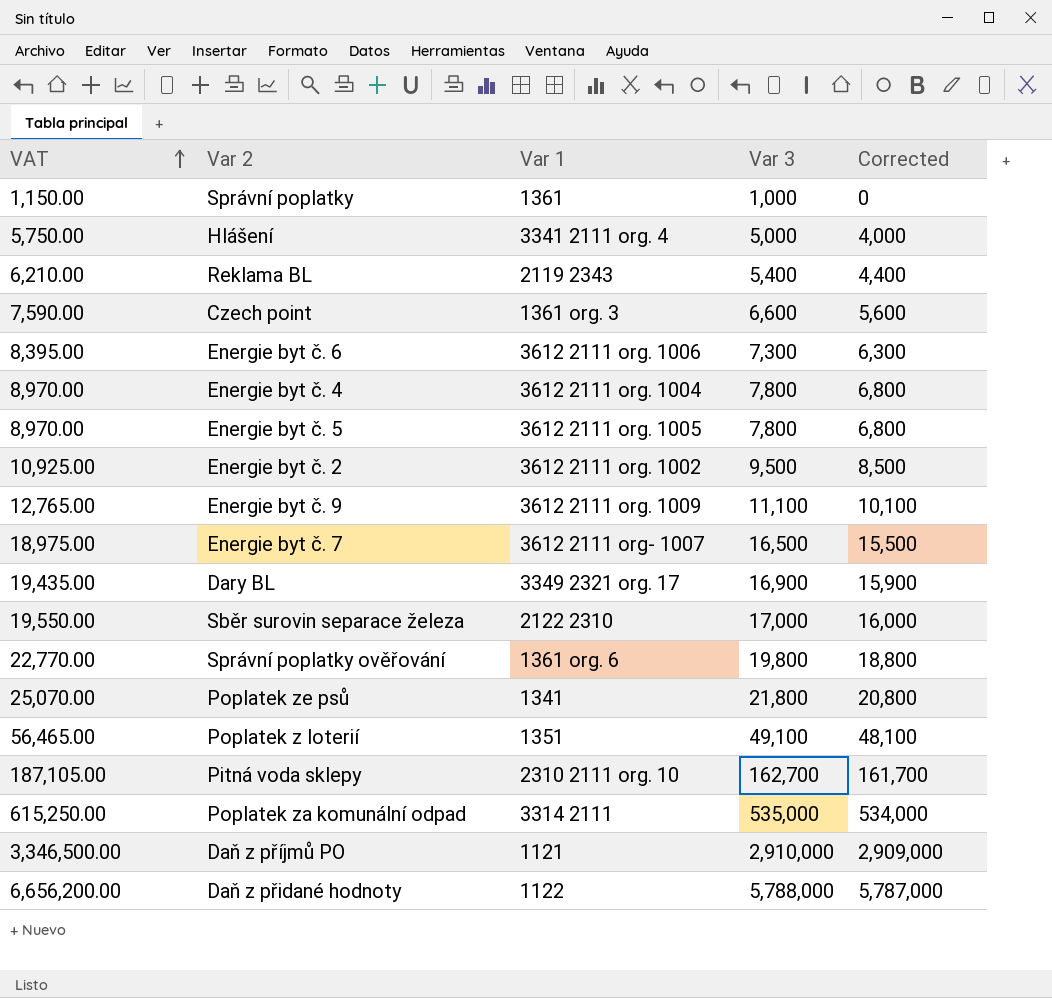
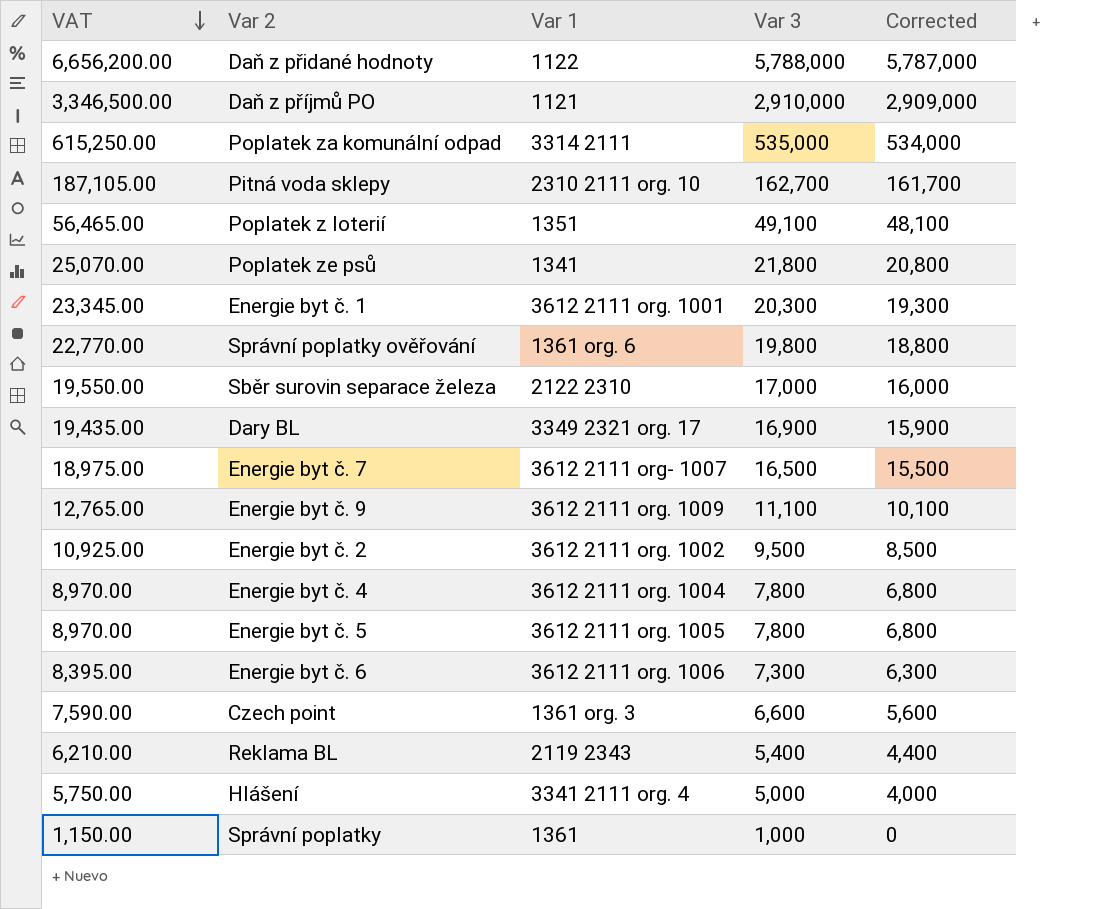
row order: VAT ascending -> VAT descending
row Energie byt č. 1: none -> 23,345.00 | 3612 2111 org. 1001 | 20,300 | 19,300

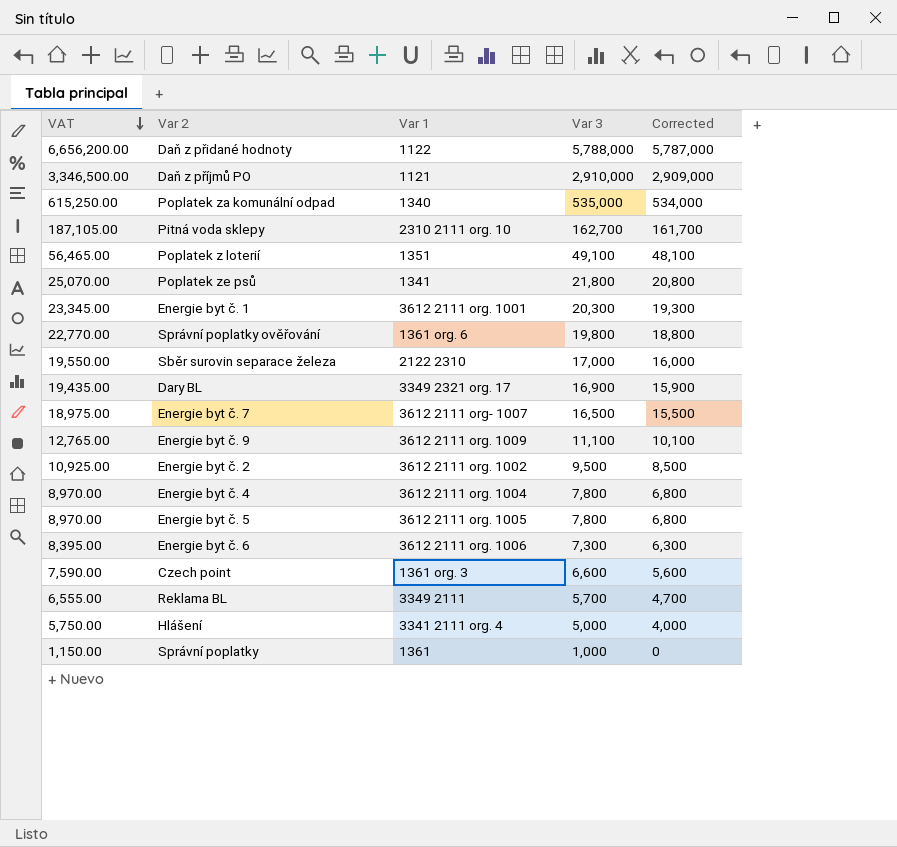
Poplatek za komunální odpad | Var 1: 3314 2111 -> 1340
Reklama BL | VAT: 6,210.00 -> 6,555.00
Reklama BL | Var 1: 2119 2343 -> 3349 2111
Reklama BL | Var 3: 5,400 -> 5,700
Reklama BL | Corrected: 4,400 -> 4,700

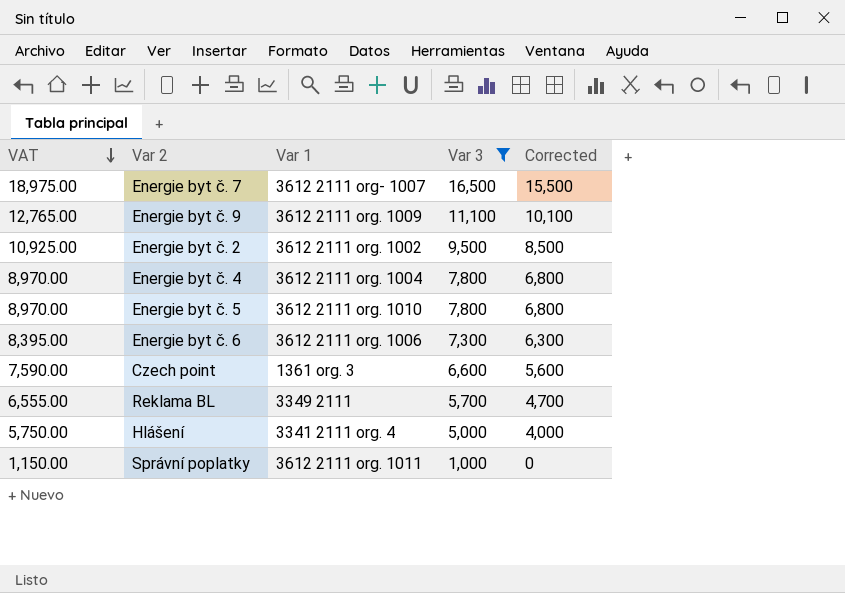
filter: none -> Var 3 <= 16,500
Energie byt č. 5 | Var 1: 3612 2111 org. 1005 -> 3612 2111 org. 1010
Správní poplatky | Var 1: 1361 -> 3612 2111 org. 1011

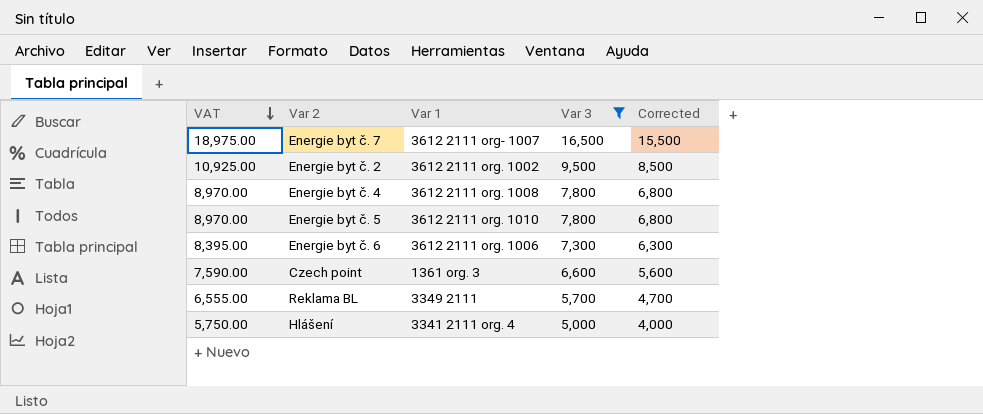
row Energie byt č. 9: 12,765.00 | 3612 2111 org. 1009 | 11,100 | 10,100 -> none
row Správní poplatky: 1,150.00 | 3612 2111 org. 1011 | 1,000 | 0 -> none
Energie byt č. 4 | Var 1: 3612 2111 org. 1004 -> 3612 2111 org. 1008

